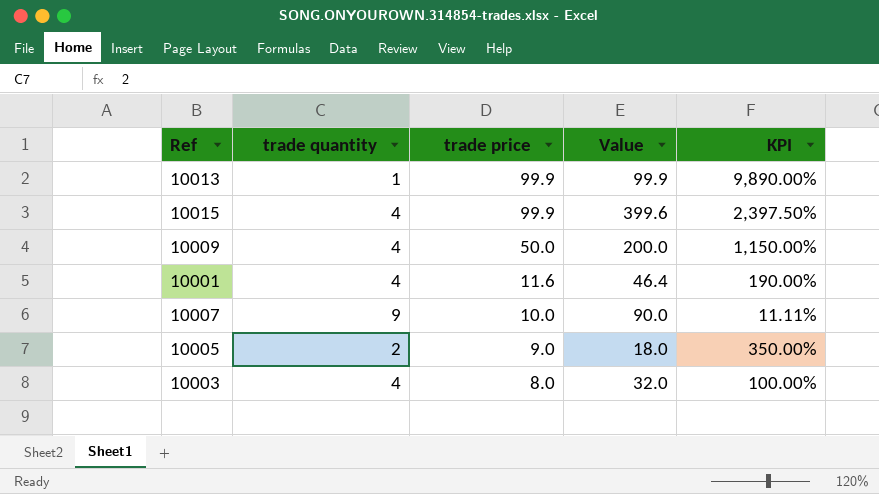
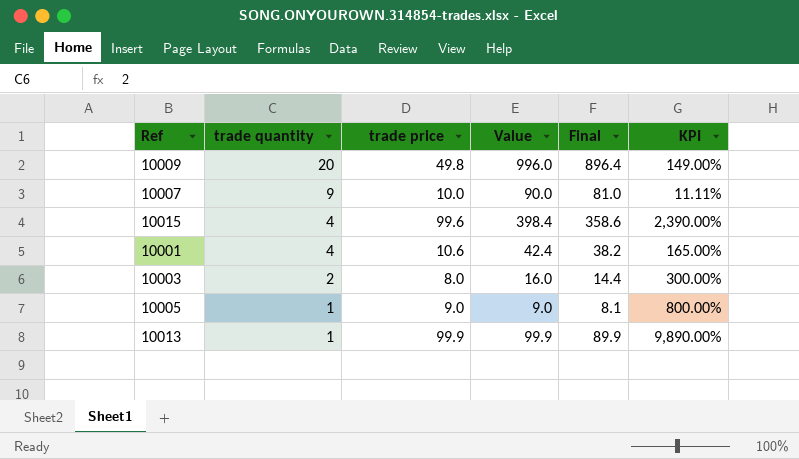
row order: trade price descending -> trade quantity descending
column Final | formula: none -> [Value] * 0.9
10009 | trade quantity: 4 -> 20
10009 | trade price: 50.0 -> 49.8
10009 | Value: 200.0 -> 996.0
10009 | KPI: 1,150.00% -> 149.00%
10015 | trade price: 99.9 -> 99.6
10015 | Value: 399.6 -> 398.4
10015 | KPI: 2,397.50% -> 2,390.00%
10001 | trade price: 11.6 -> 10.6
10001 | Value: 46.4 -> 42.4
10001 | KPI: 190.00% -> 165.00%
10003 | trade quantity: 4 -> 2
10003 | Value: 32.0 -> 16.0
10003 | KPI: 100.00% -> 300.00%
10005 | trade quantity: 2 -> 1
10005 | Value: 18.0 -> 9.0
10005 | KPI: 350.00% -> 800.00%

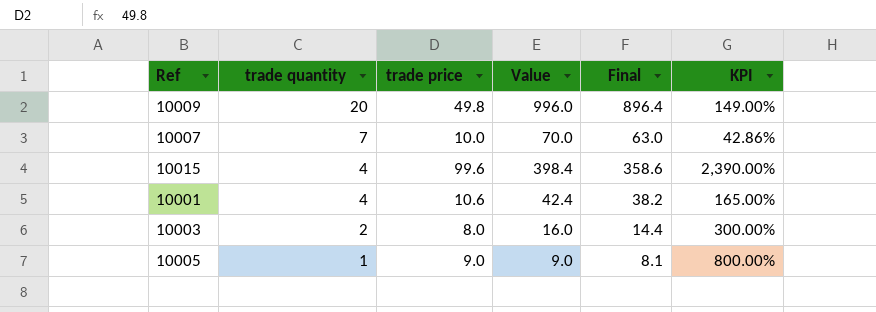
row 10013: 1 | 99.9 | 99.9 | 89.9 | 9,890.00% -> none
10007 | trade quantity: 9 -> 7
10007 | Value: 90.0 -> 70.0
10007 | Final: 81.0 -> 63.0
10007 | KPI: 11.11% -> 42.86%

